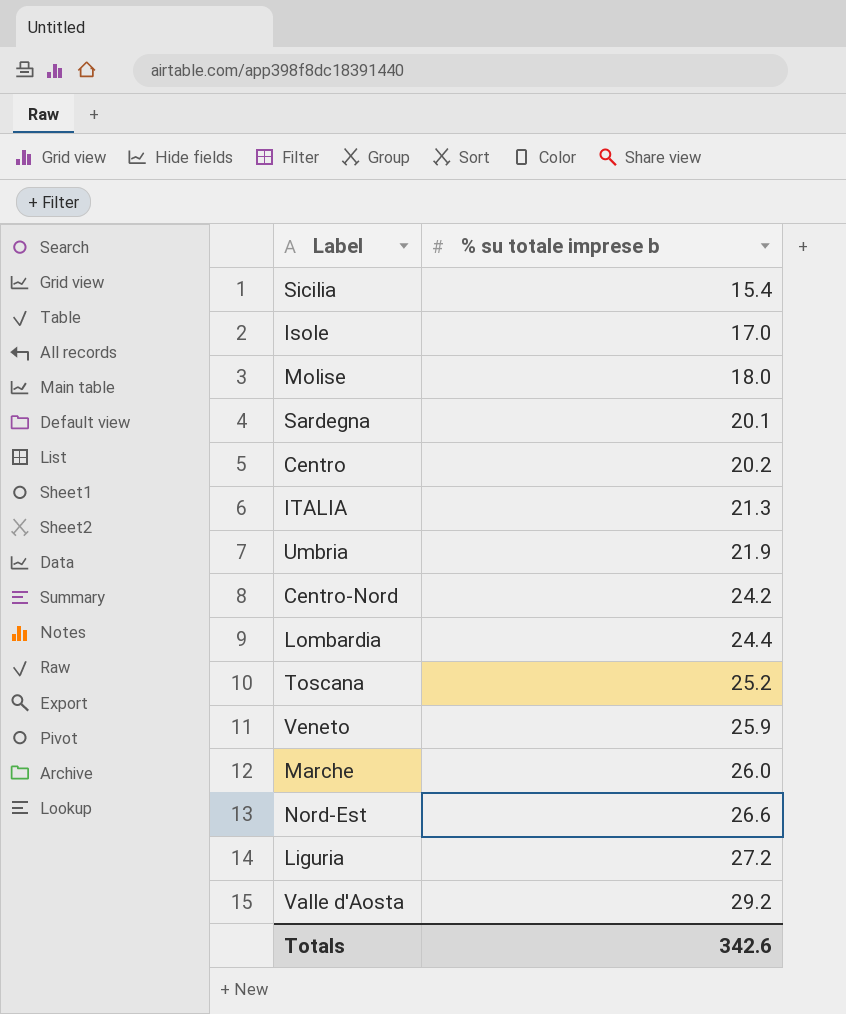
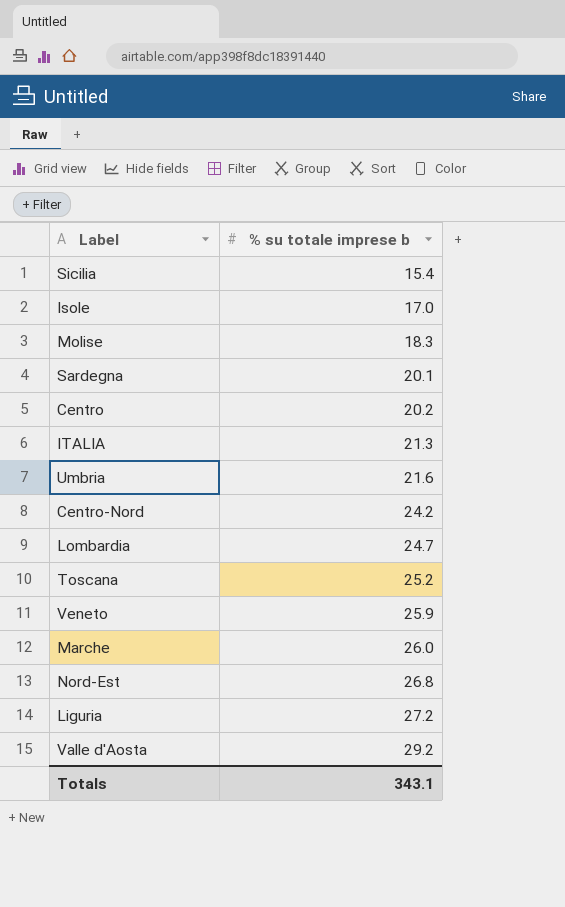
Molise | % su totale imprese b: 18.0 -> 18.3
Umbria | % su totale imprese b: 21.9 -> 21.6
Lombardia | % su totale imprese b: 24.4 -> 24.7
Nord-Est | % su totale imprese b: 26.6 -> 26.8
Totals | % su totale imprese b: 342.6 -> 343.1

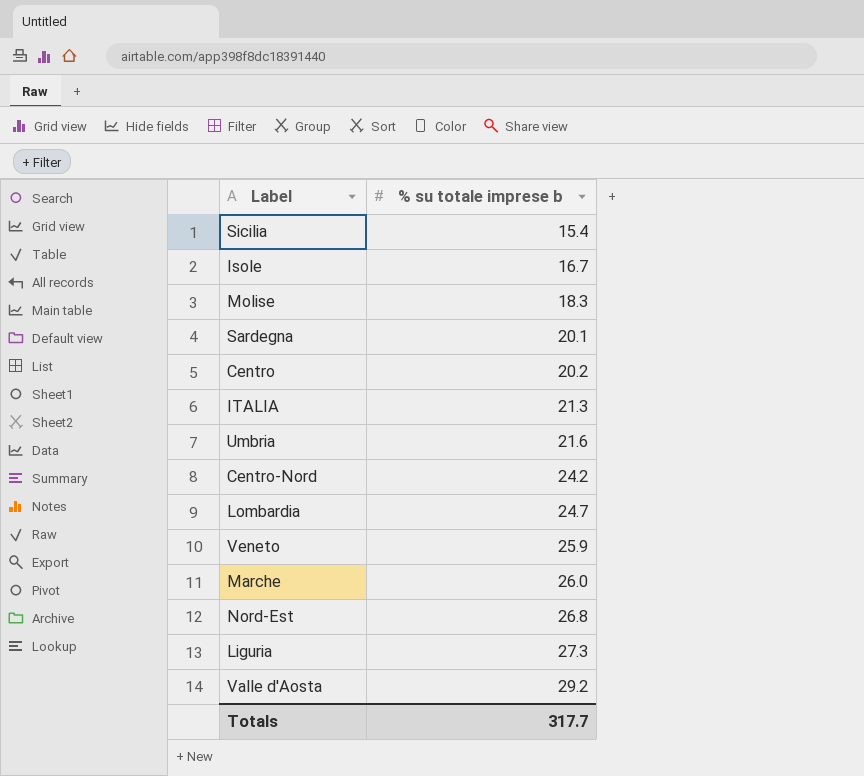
row Toscana: 25.2 -> none
Isole | % su totale imprese b: 17.0 -> 16.7
Liguria | % su totale imprese b: 27.2 -> 27.3
Totals | % su totale imprese b: 343.1 -> 317.7

